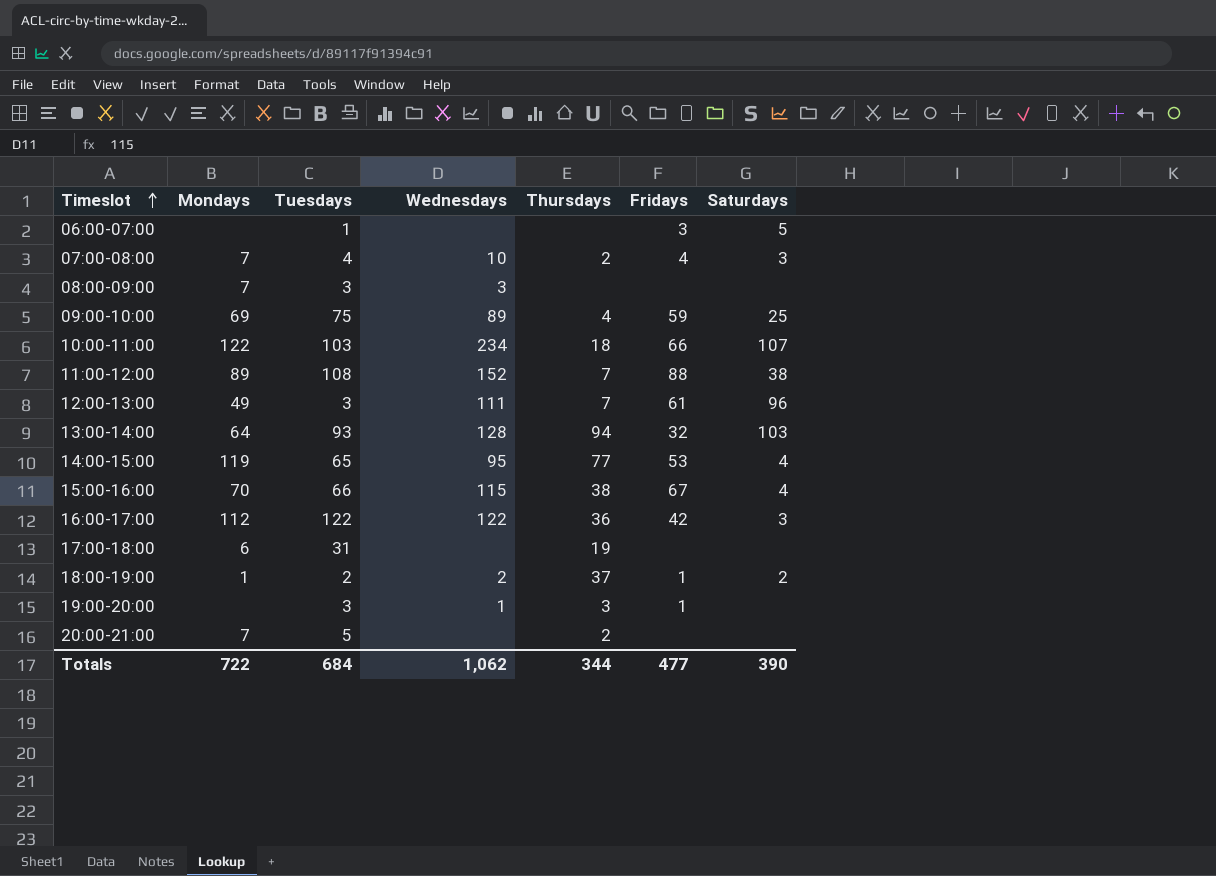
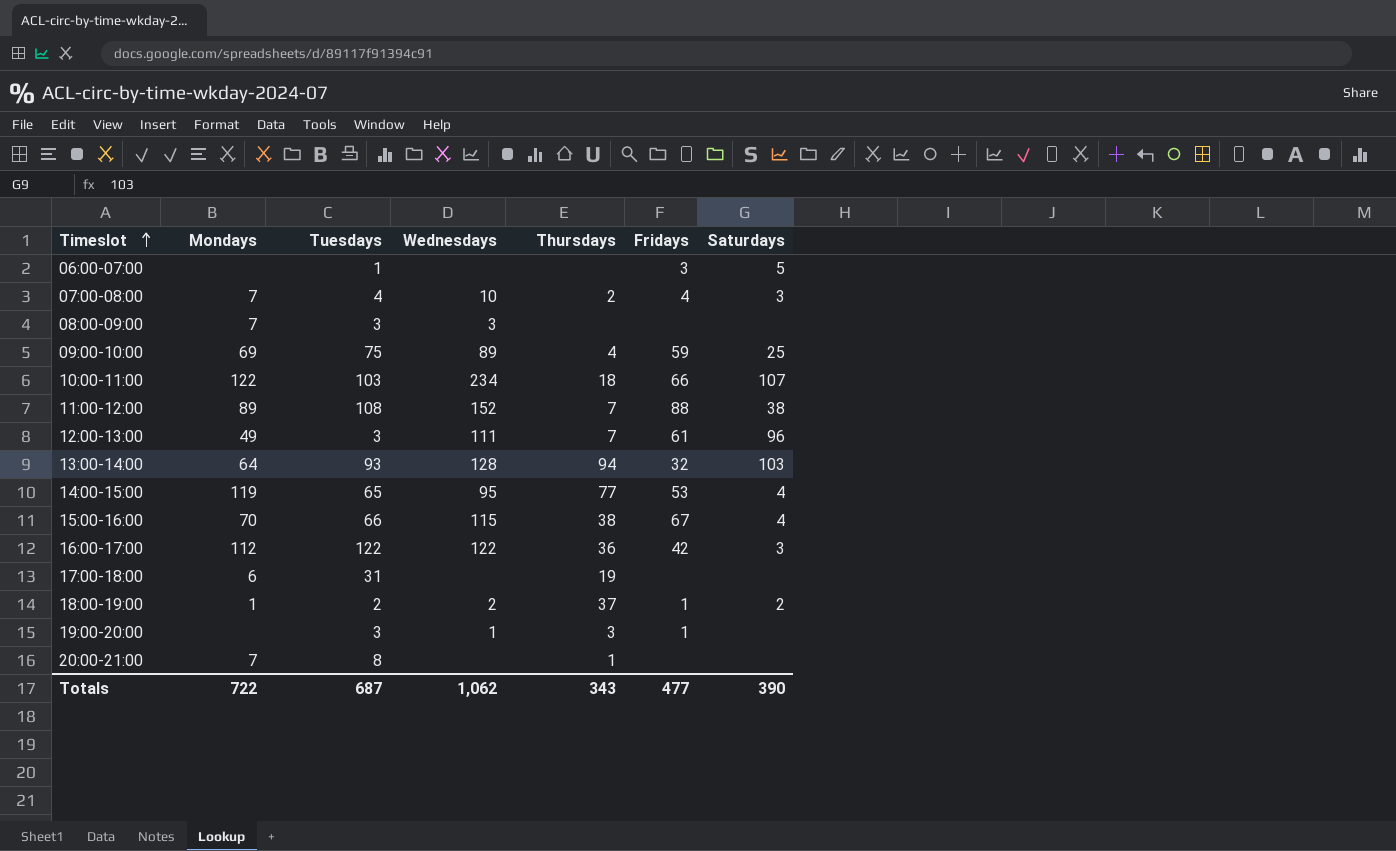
20:00-21:00 | Tuesdays: 5 -> 8
20:00-21:00 | Thursdays: 2 -> 1
Totals | Tuesdays: 684 -> 687
Totals | Thursdays: 344 -> 343

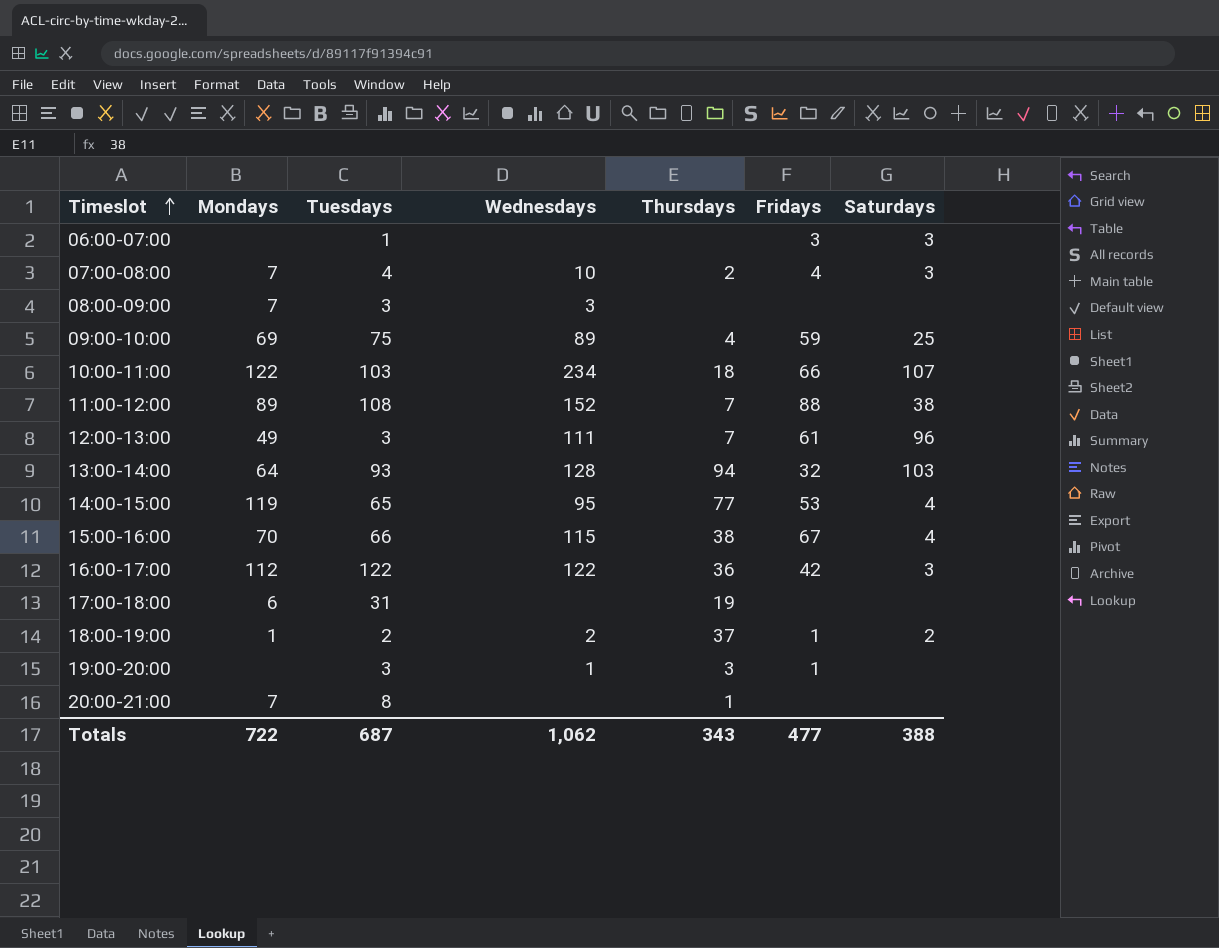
06:00-07:00 | Saturdays: 5 -> 3
Totals | Saturdays: 390 -> 388

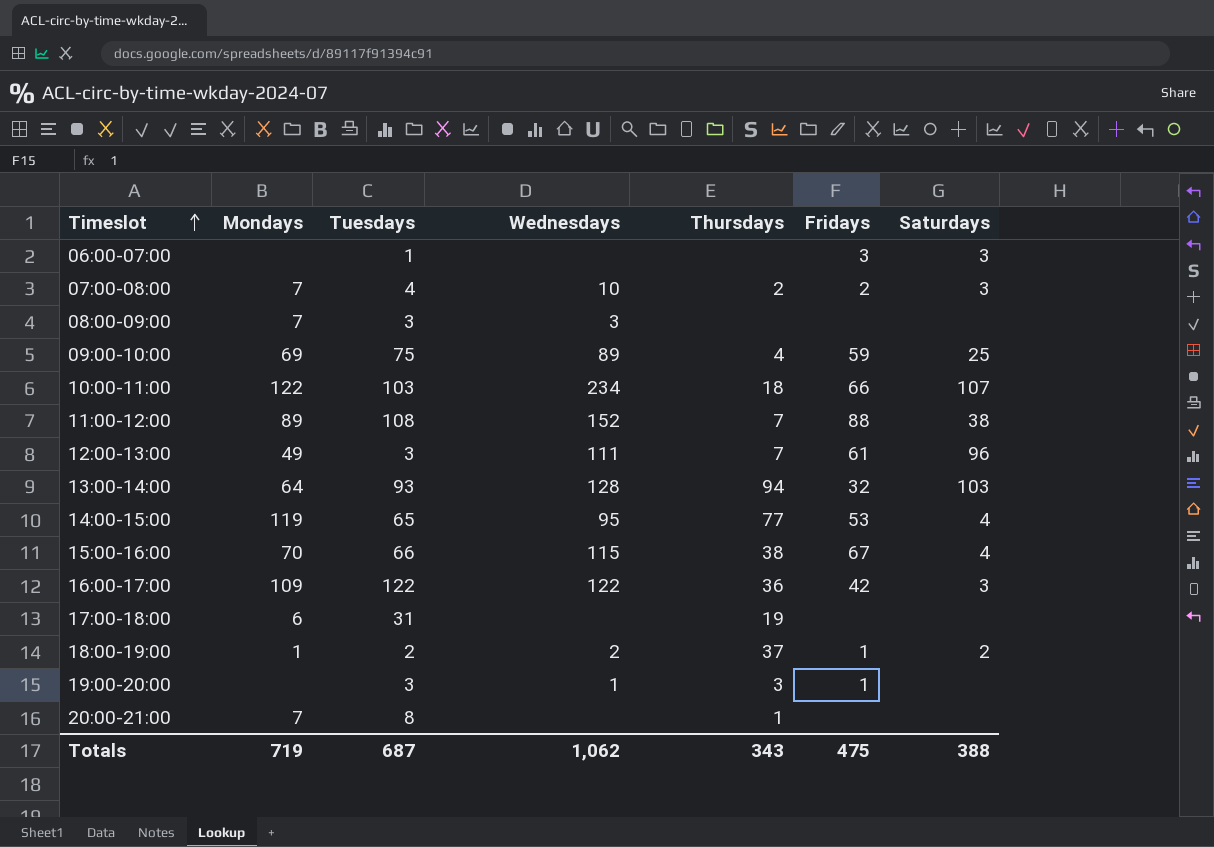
07:00-08:00 | Fridays: 4 -> 2
16:00-17:00 | Mondays: 112 -> 109
Totals | Mondays: 722 -> 719
Totals | Fridays: 477 -> 475

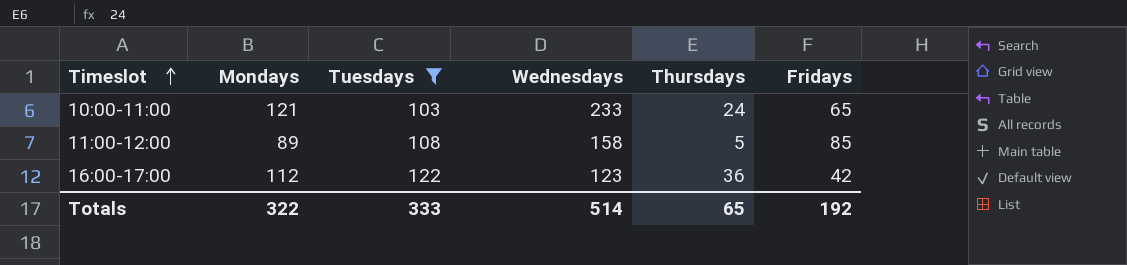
filter: none -> Tuesdays >= 103
column Saturdays | position: 7 -> none
10:00-11:00 | Mondays: 122 -> 121
10:00-11:00 | Wednesdays: 234 -> 233
10:00-11:00 | Thursdays: 18 -> 24
10:00-11:00 | Fridays: 66 -> 65
11:00-12:00 | Wednesdays: 152 -> 158
11:00-12:00 | Thursdays: 7 -> 5
11:00-12:00 | Fridays: 88 -> 85
16:00-17:00 | Mondays: 109 -> 112
16:00-17:00 | Wednesdays: 122 -> 123
Totals | Mondays: 719 -> 322
Totals | Tuesdays: 687 -> 333
Totals | Wednesdays: 1,062 -> 514
Totals | Thursdays: 343 -> 65
Totals | Fridays: 475 -> 192

